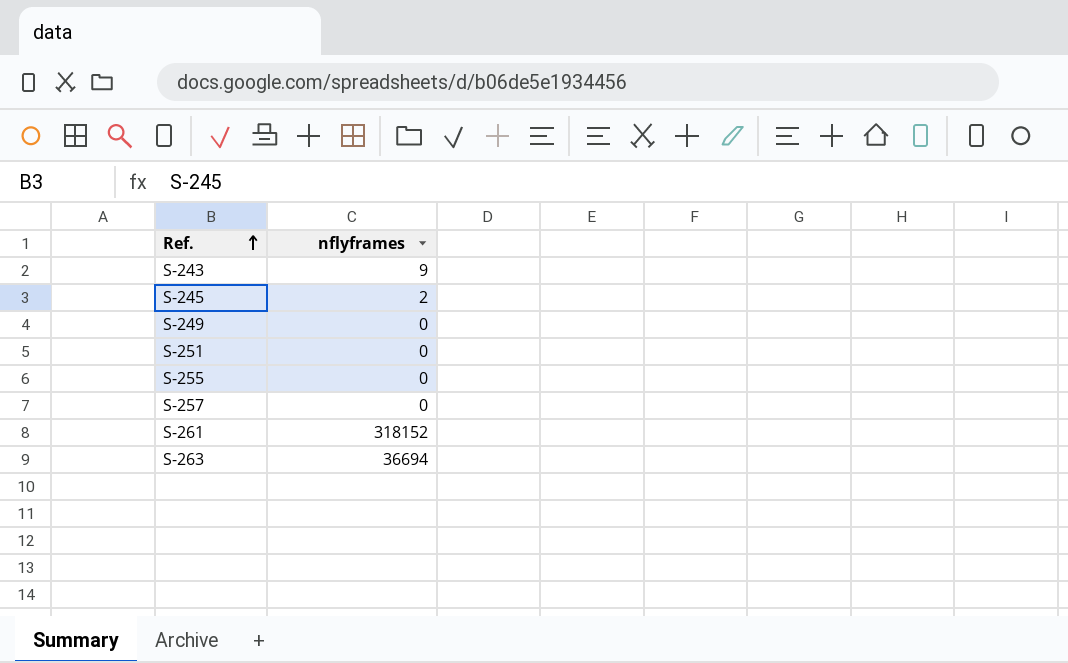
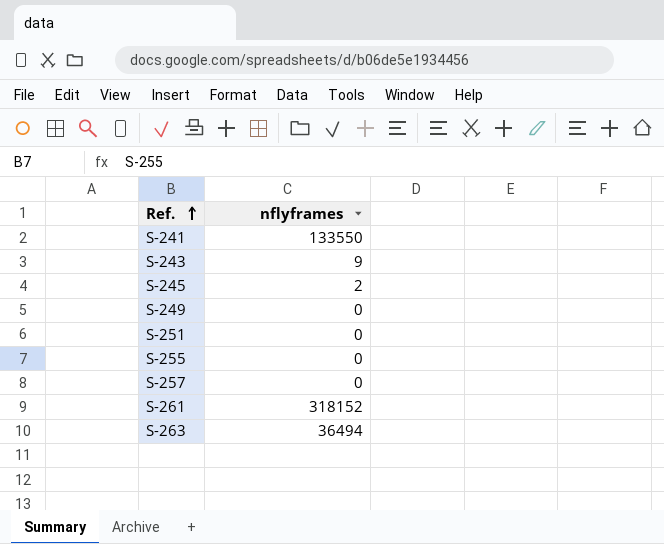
row S-241: none -> 133550
S-263 | nflyframes: 36694 -> 36494

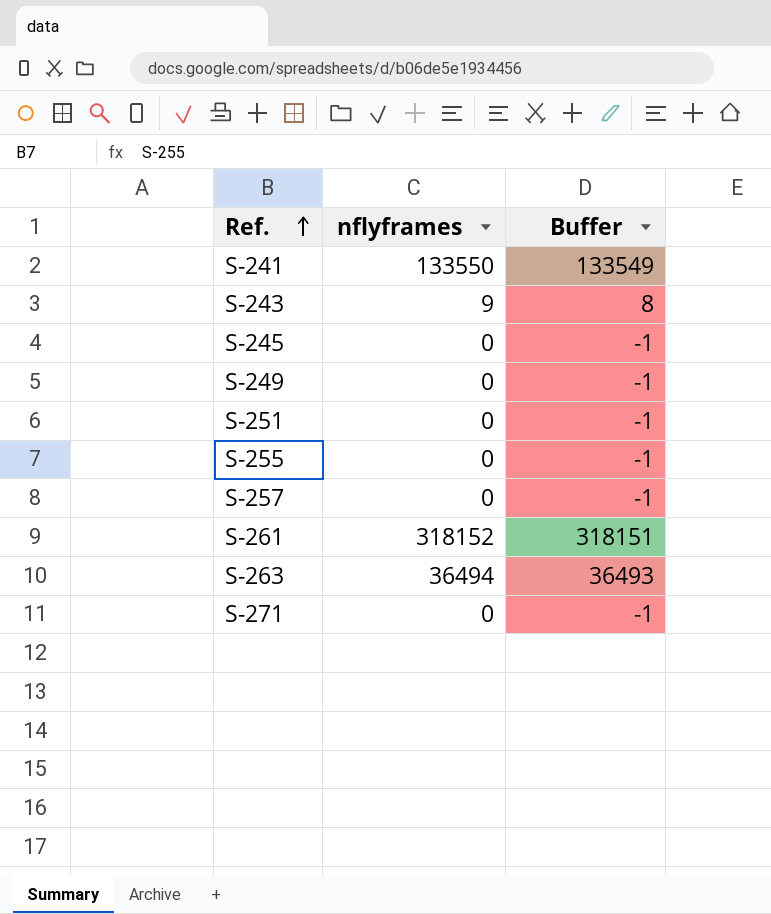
column Buffer | formula: none -> [nflyframes] - 1
S-245 | nflyframes: 2 -> 0
row S-271: none -> 0 | -1

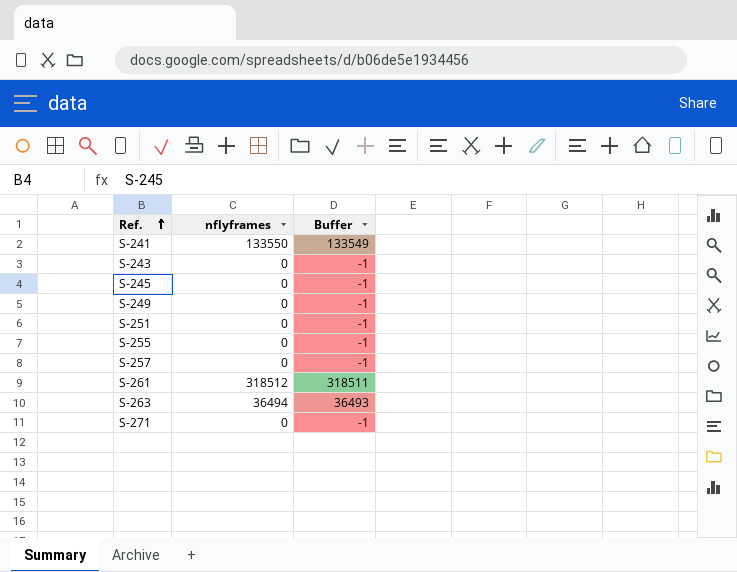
S-243 | nflyframes: 9 -> 0
S-243 | Buffer: 8 -> -1
S-261 | nflyframes: 318152 -> 318512
S-261 | Buffer: 318151 -> 318511

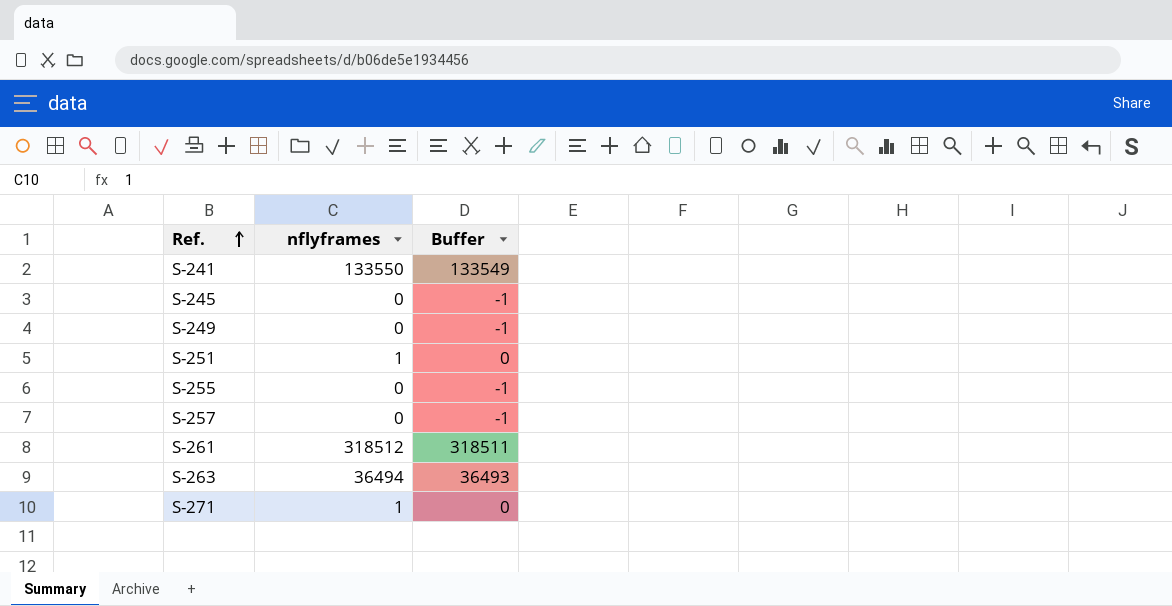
row S-243: 0 | -1 -> none
S-251 | nflyframes: 0 -> 1
S-251 | Buffer: -1 -> 0
S-271 | nflyframes: 0 -> 1
S-271 | Buffer: -1 -> 0

